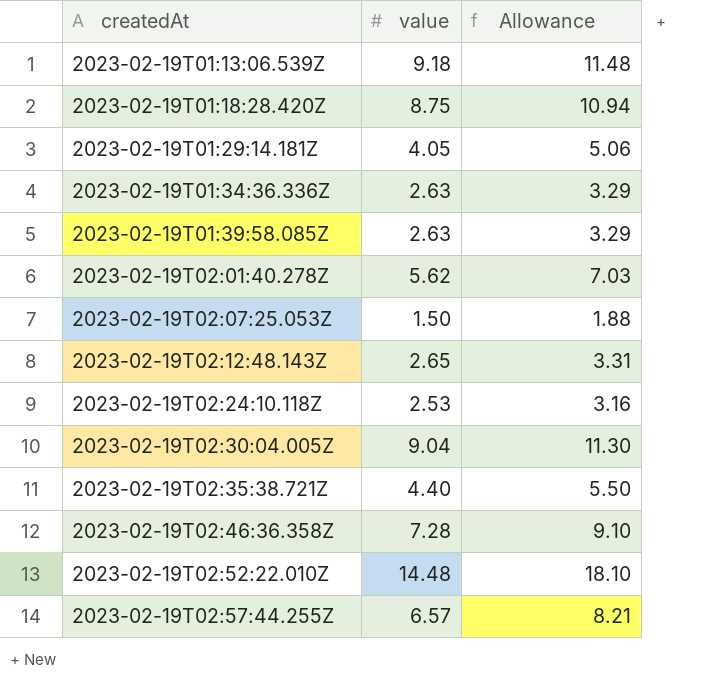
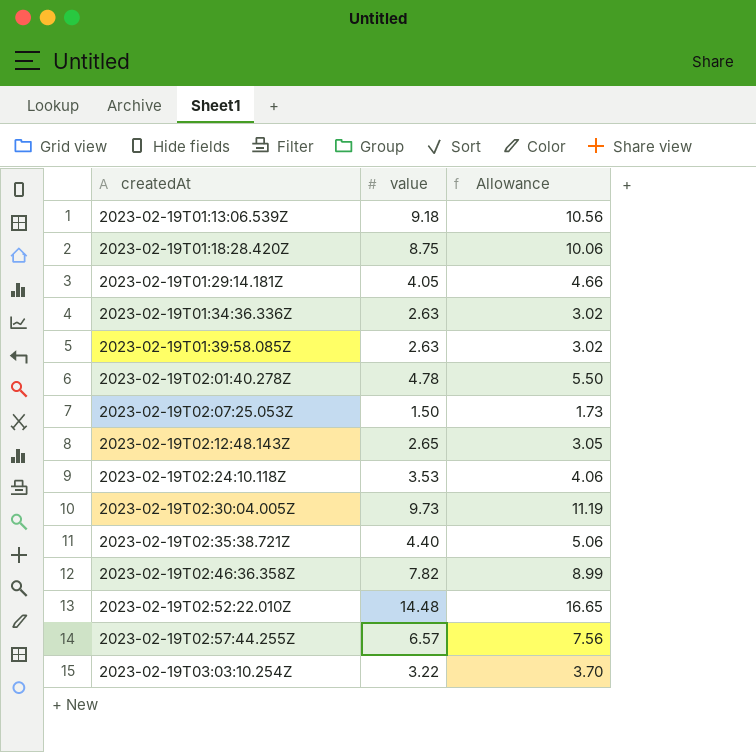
column Allowance | formula: [value] * 1.25 -> [value] * 1.15
2023-02-19T02:01:40.278Z | value: 5.62 -> 4.78
2023-02-19T02:24:10.118Z | value: 2.53 -> 3.53
2023-02-19T02:30:04.005Z | value: 9.04 -> 9.73
2023-02-19T02:46:36.358Z | value: 7.28 -> 7.82
row 2023-02-19T03:03:10.254Z: none -> 3.22 | 3.70

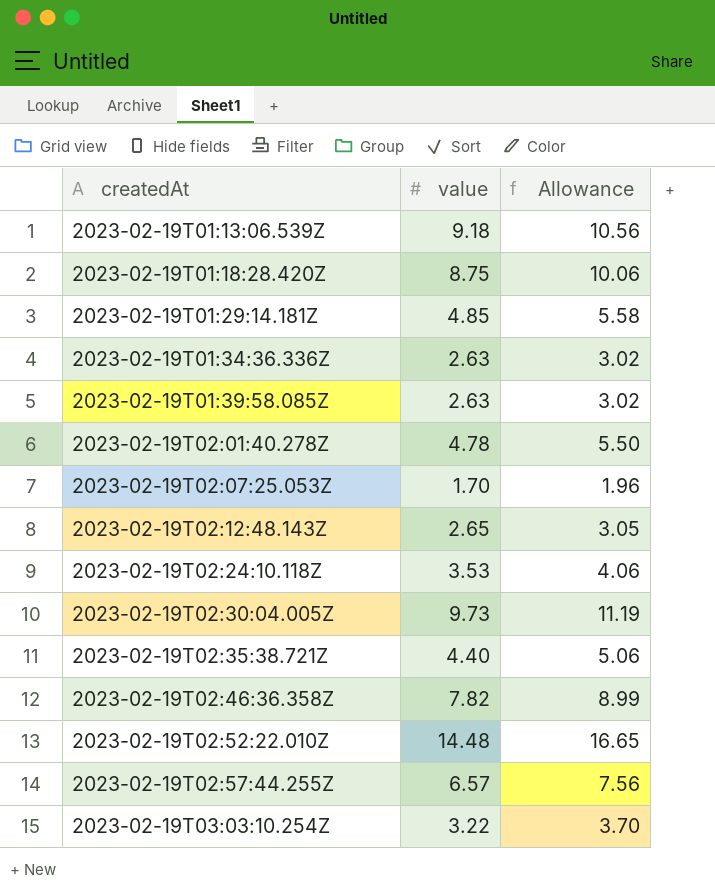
2023-02-19T01:29:14.181Z | value: 4.05 -> 4.85
2023-02-19T01:29:14.181Z | Allowance: 4.66 -> 5.58
2023-02-19T02:07:25.053Z | value: 1.50 -> 1.70
2023-02-19T02:07:25.053Z | Allowance: 1.73 -> 1.96

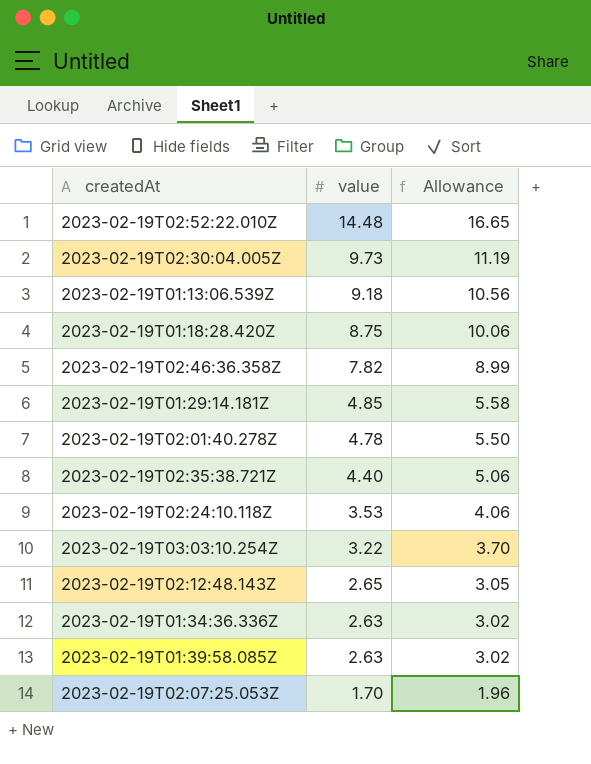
row order: createdAt ascending -> value descending
row 2023-02-19T02:57:44.255Z: 6.57 | 7.56 -> none

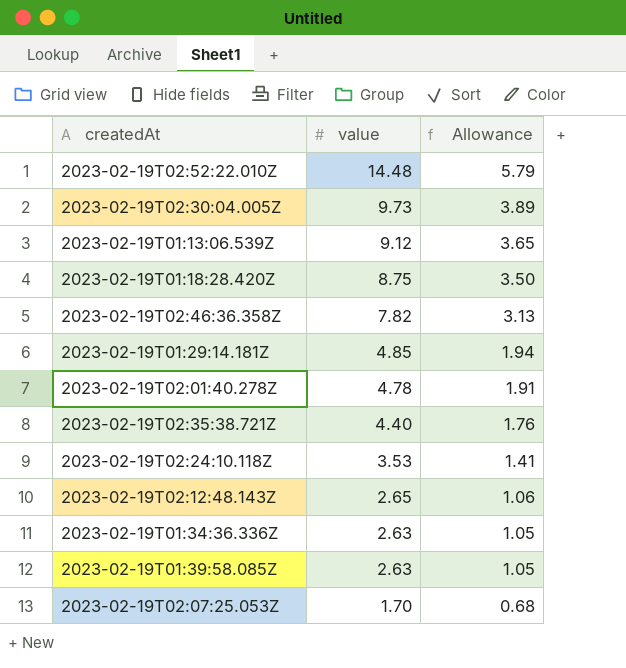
column Allowance | formula: [value] * 1.15 -> [value] * 0.4
row 2023-02-19T03:03:10.254Z: 3.22 | 3.70 -> none
2023-02-19T01:13:06.539Z | value: 9.18 -> 9.12

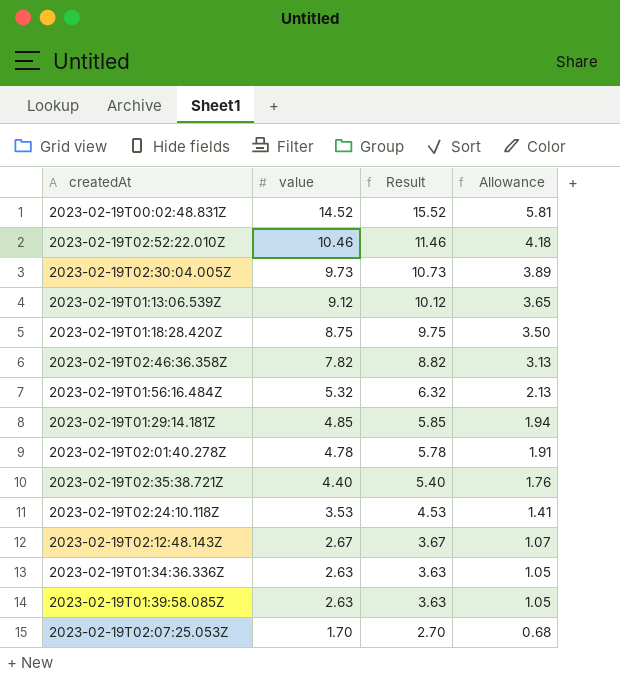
column Result | formula: none -> [value] + 1
row 2023-02-19T00:02:48.831Z: none -> 14.52 | 15.52 | 5.81
2023-02-19T02:52:22.010Z | value: 14.48 -> 10.46
2023-02-19T02:52:22.010Z | Allowance: 5.79 -> 4.18
row 2023-02-19T01:56:16.484Z: none -> 5.32 | 6.32 | 2.13
2023-02-19T02:12:48.143Z | value: 2.65 -> 2.67
2023-02-19T02:12:48.143Z | Allowance: 1.06 -> 1.07

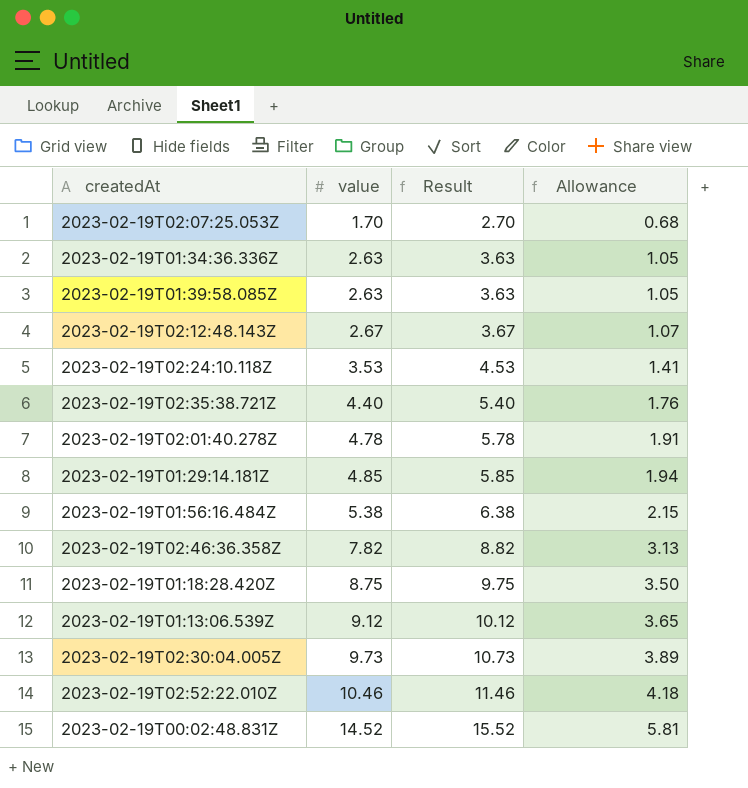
row order: value descending -> value ascending
2023-02-19T01:56:16.484Z | value: 5.32 -> 5.38
2023-02-19T01:56:16.484Z | Result: 6.32 -> 6.38
2023-02-19T01:56:16.484Z | Allowance: 2.13 -> 2.15

